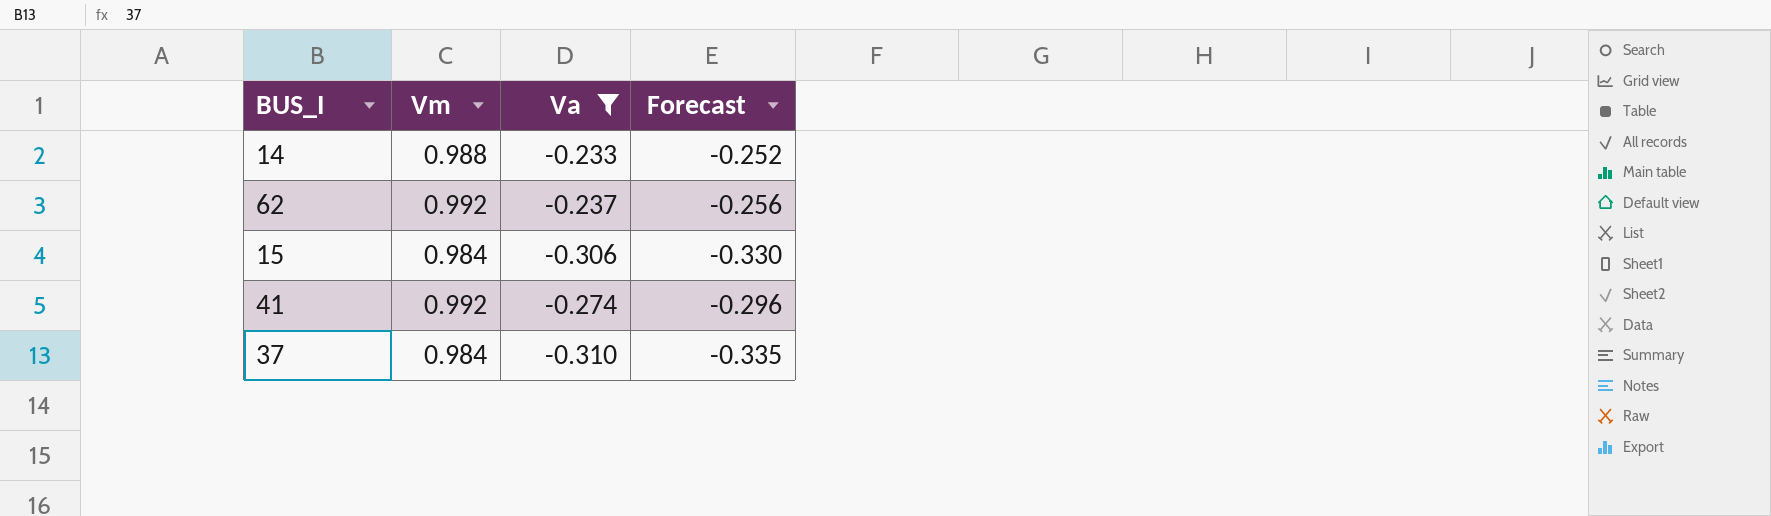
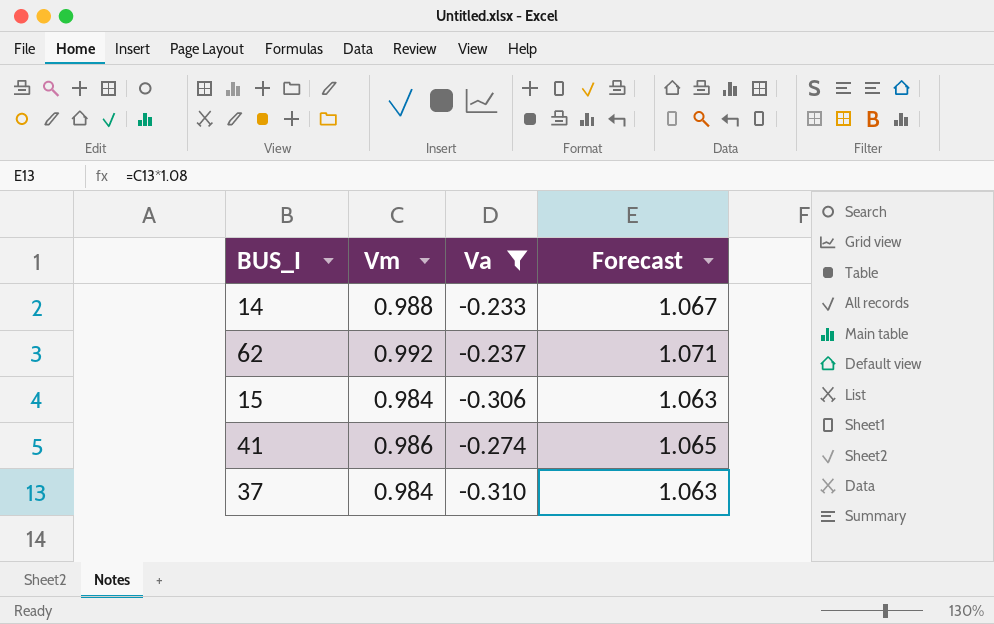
column Forecast | formula: [Va] * 1.08 -> [Vm] * 1.08
41 | Vm: 0.992 -> 0.986

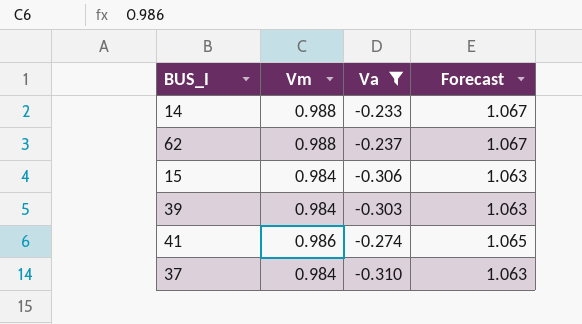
62 | Vm: 0.992 -> 0.988
62 | Forecast: 1.071 -> 1.067
row 39: none -> 0.984 | -0.303 | 1.063

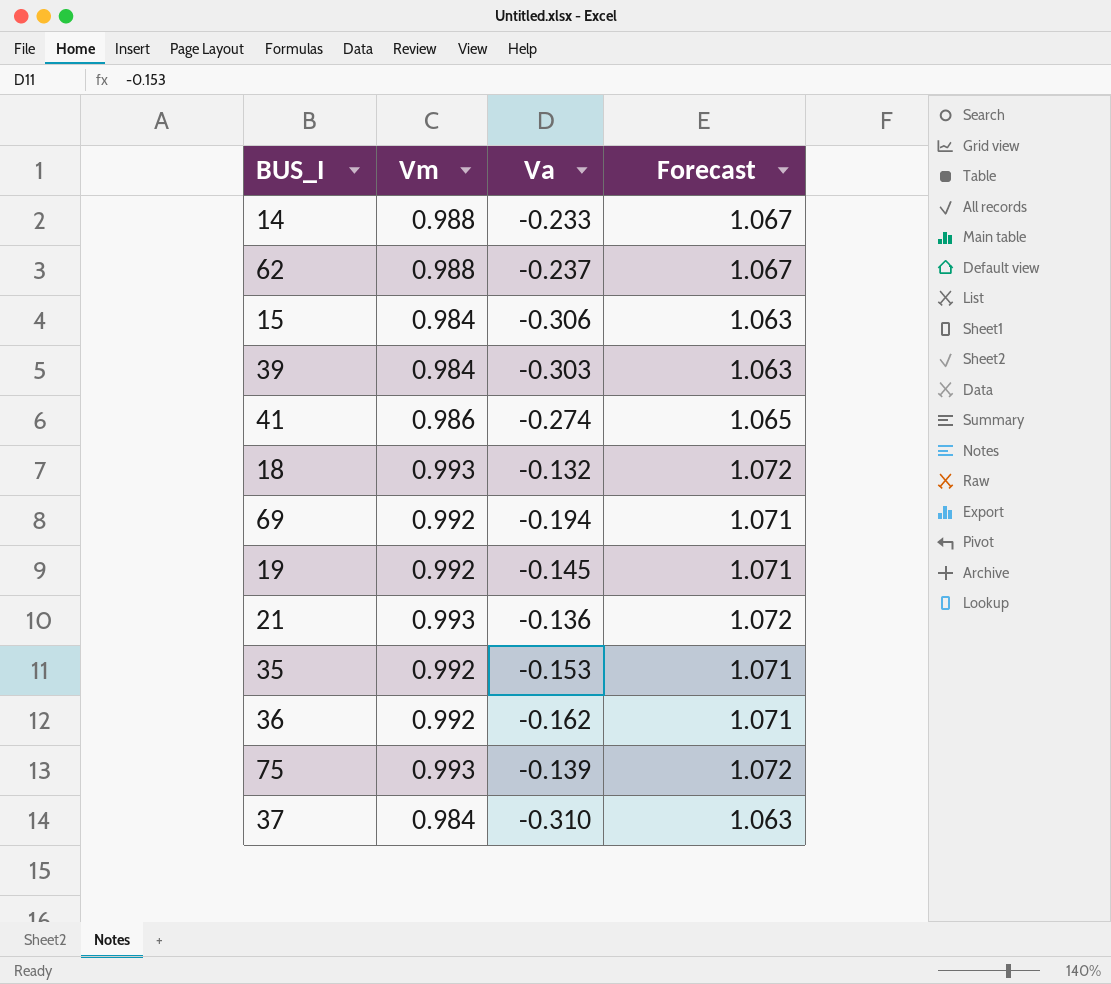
filter: Va <= -0.233 -> none

